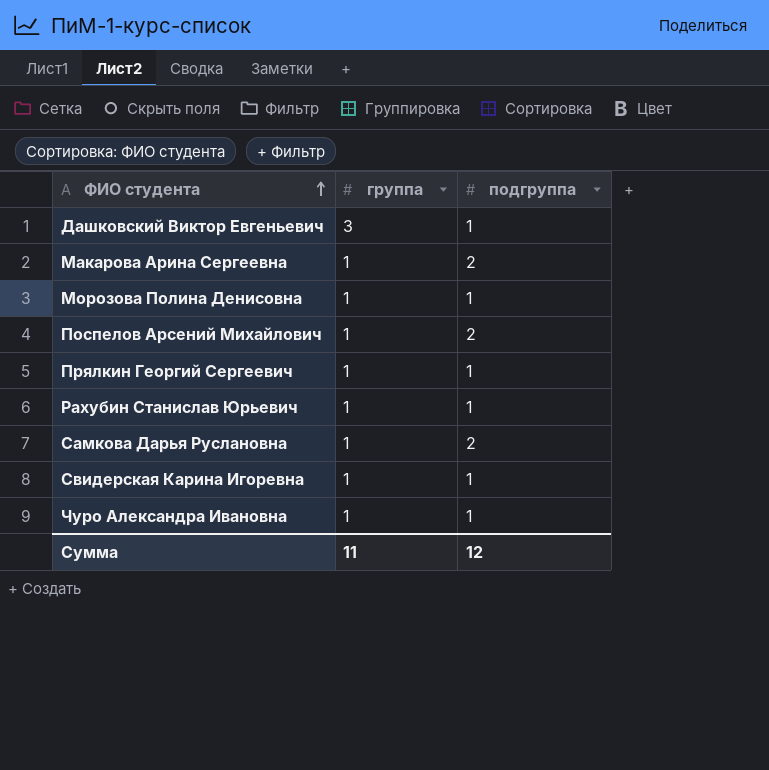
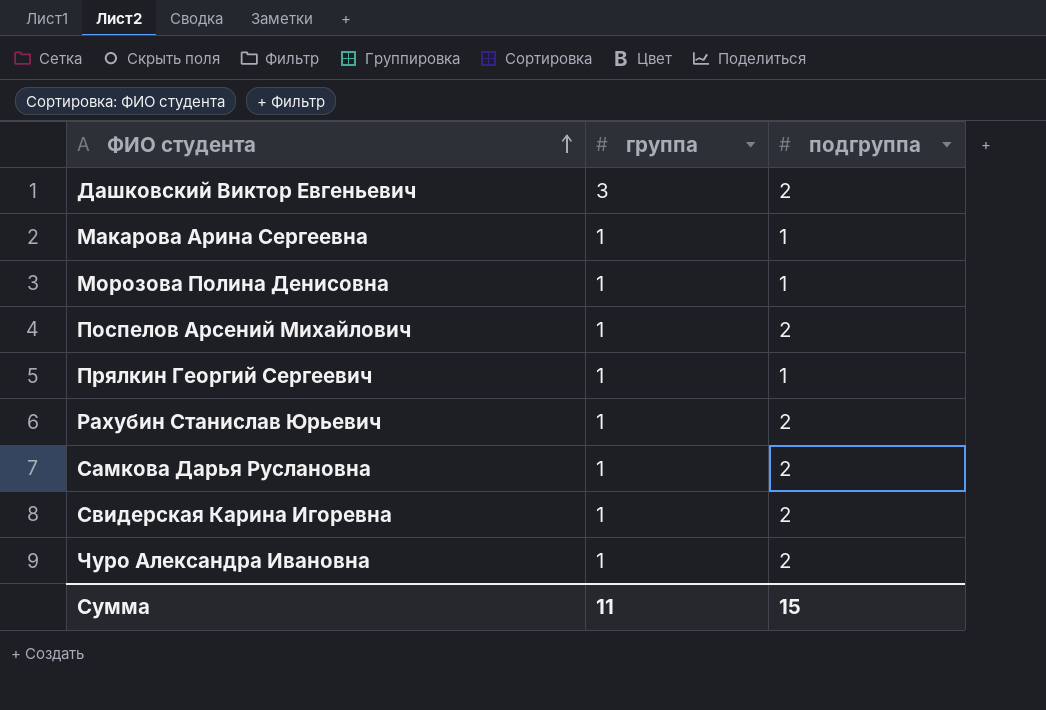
Дашковский Виктор Евгеньевич | подгруппа: 1 -> 2
Макарова Арина Сергеевна | подгруппа: 2 -> 1
Рахубин Станислав Юрьевич | подгруппа: 1 -> 2
Свидерская Карина Игоревна | подгруппа: 1 -> 2
Чуро Александра Ивановна | подгруппа: 1 -> 2
Сумма | подгруппа: 12 -> 15

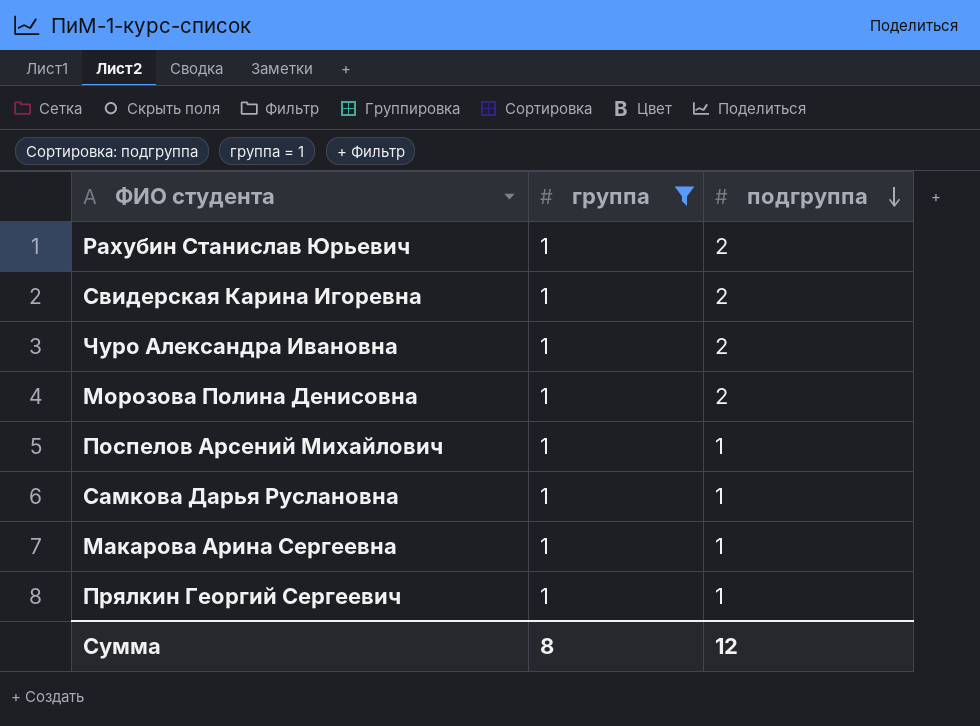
filter: none -> группа = 1
row order: ФИО студента ascending -> подгруппа descending
Морозова Полина Денисовна | подгруппа: 1 -> 2
Поспелов Арсений Михайлович | подгруппа: 2 -> 1
Самкова Дарья Руслановна | подгруппа: 2 -> 1
Сумма | группа: 11 -> 8
Сумма | подгруппа: 15 -> 12

